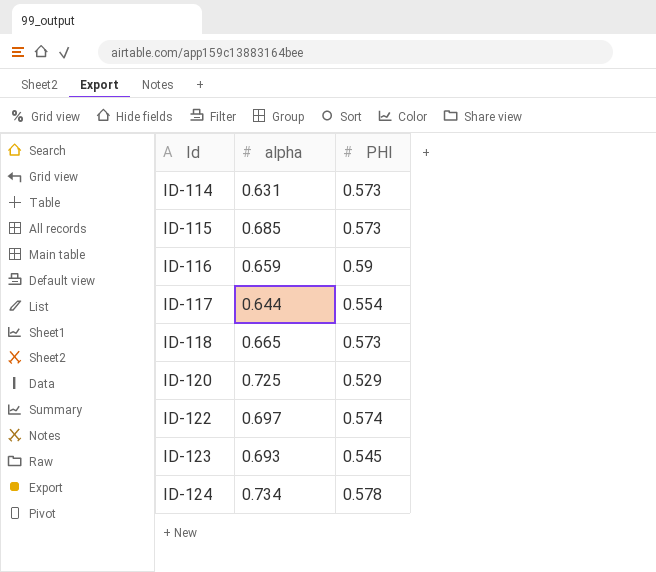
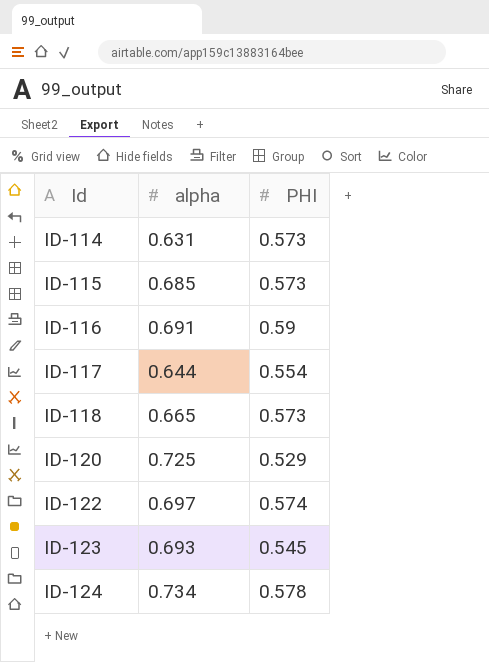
ID-116 | alpha: 0.659 -> 0.691

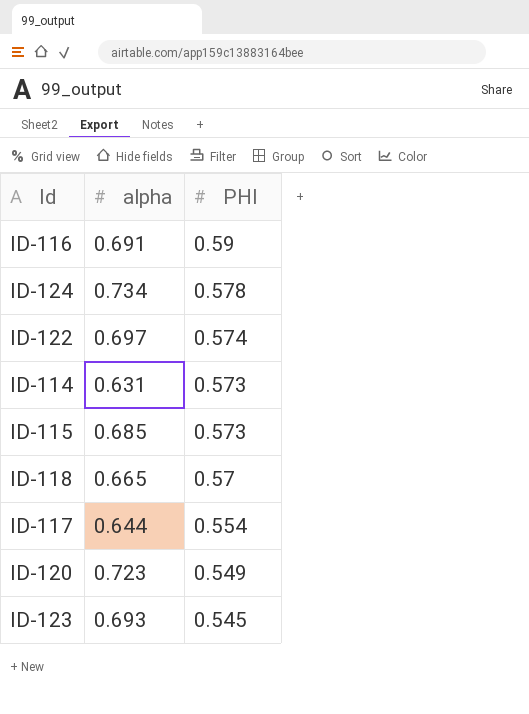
row order: Id ascending -> PHI descending
ID-118 | PHI: 0.573 -> 0.57
ID-120 | alpha: 0.725 -> 0.723
ID-120 | PHI: 0.529 -> 0.549

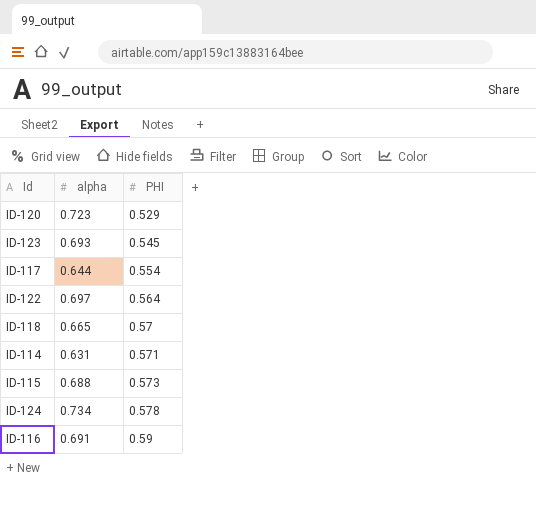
row order: PHI descending -> PHI ascending
ID-120 | PHI: 0.549 -> 0.529
ID-122 | PHI: 0.574 -> 0.564
ID-114 | PHI: 0.573 -> 0.571
ID-115 | alpha: 0.685 -> 0.688

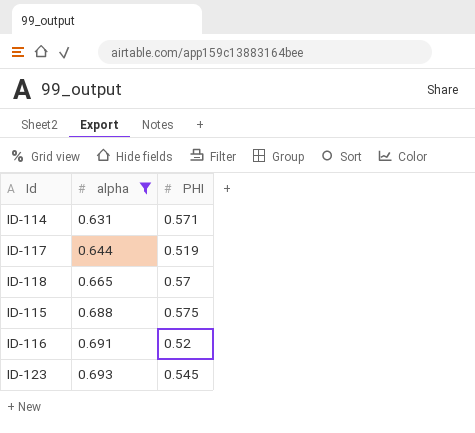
filter: none -> alpha <= 0.693
row order: PHI ascending -> alpha ascending
ID-117 | PHI: 0.554 -> 0.519
ID-115 | PHI: 0.573 -> 0.575
ID-116 | PHI: 0.59 -> 0.52

